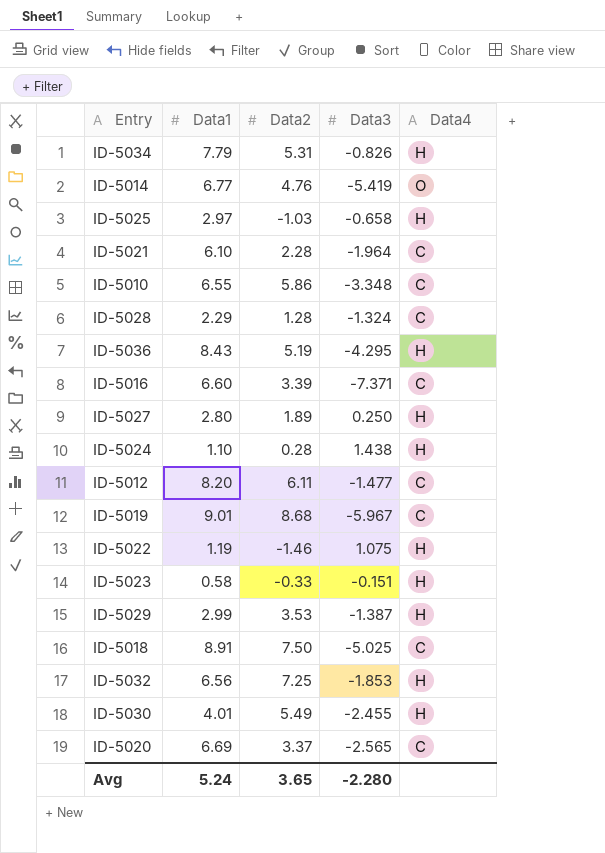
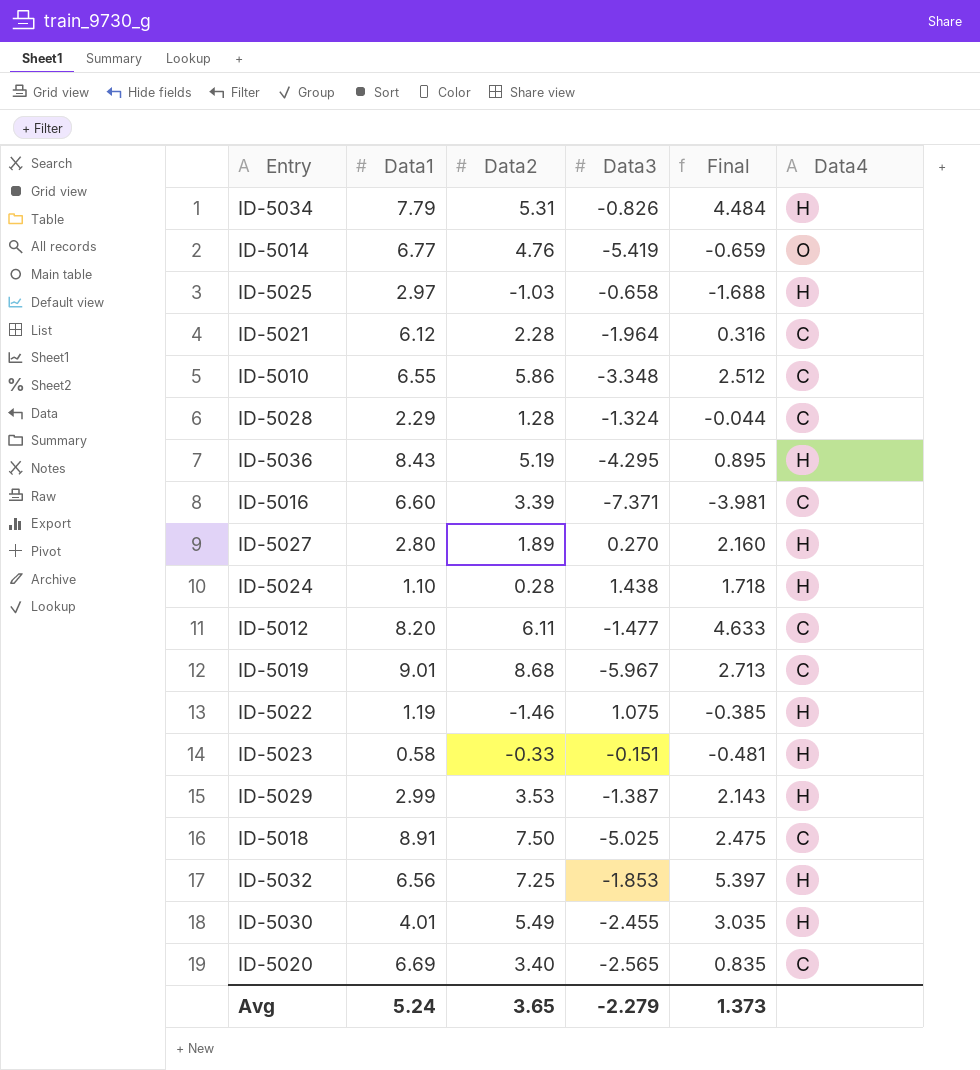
column Final | formula: none -> [Data2] + [Data3]
ID-5021 | Data1: 6.10 -> 6.12
ID-5027 | Data3: 0.250 -> 0.270
ID-5020 | Data2: 3.37 -> 3.40
Avg | Data3: -2.280 -> -2.279

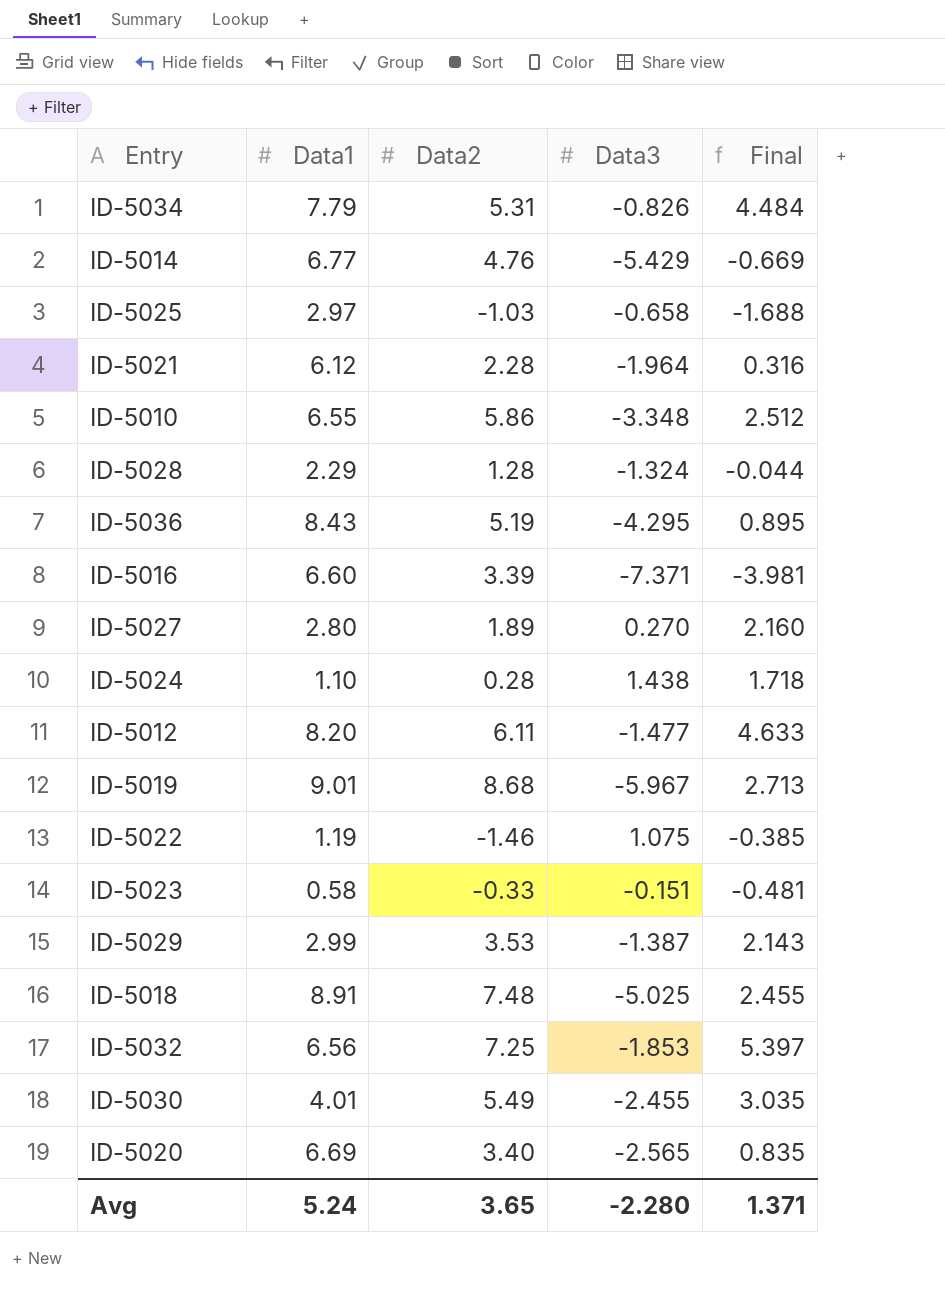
column Data4 | position: 6 -> none
ID-5014 | Data3: -5.419 -> -5.429
ID-5014 | Final: -0.659 -> -0.669
ID-5018 | Data2: 7.50 -> 7.48
ID-5018 | Final: 2.475 -> 2.455
Avg | Data3: -2.279 -> -2.280
Avg | Final: 1.373 -> 1.371

